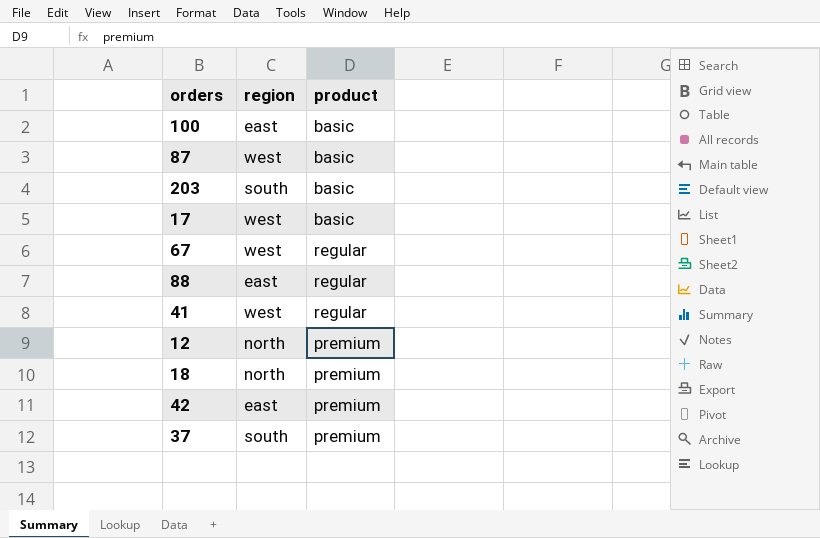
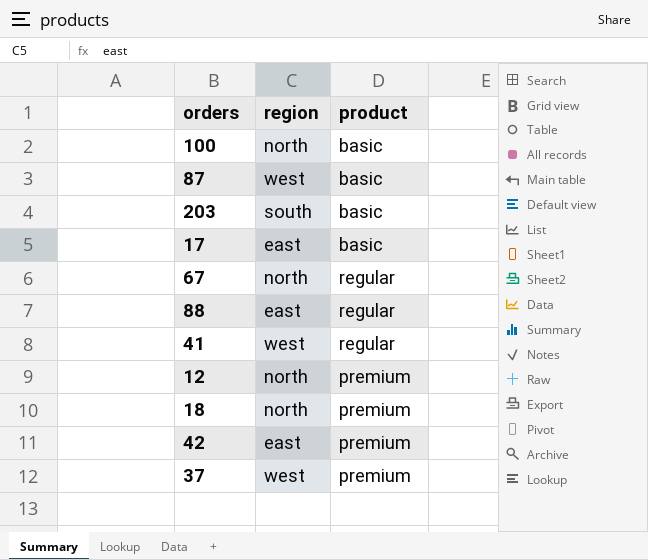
100 | region: east -> north
17 | region: west -> east
67 | region: west -> north
37 | region: south -> west

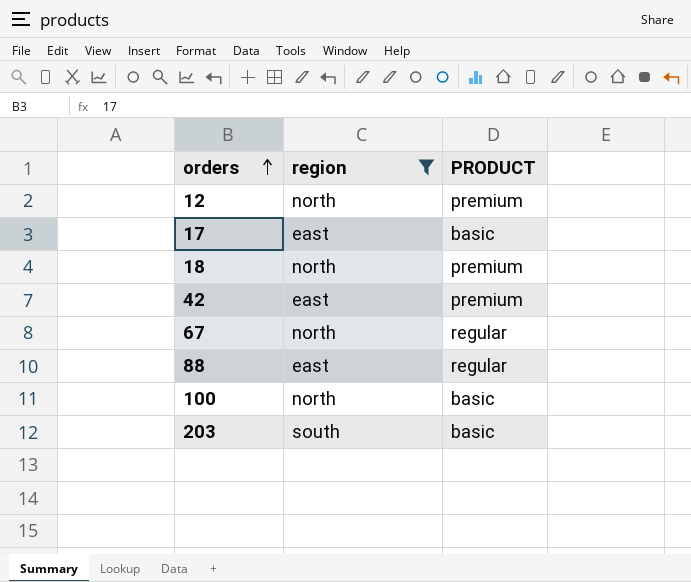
filter: none -> region != west
row order: none -> orders ascending
column name: product -> PRODUCT

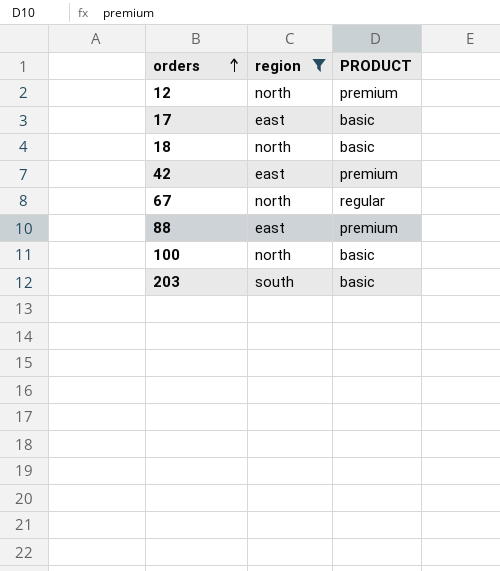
18 | PRODUCT: premium -> basic
88 | PRODUCT: regular -> premium

